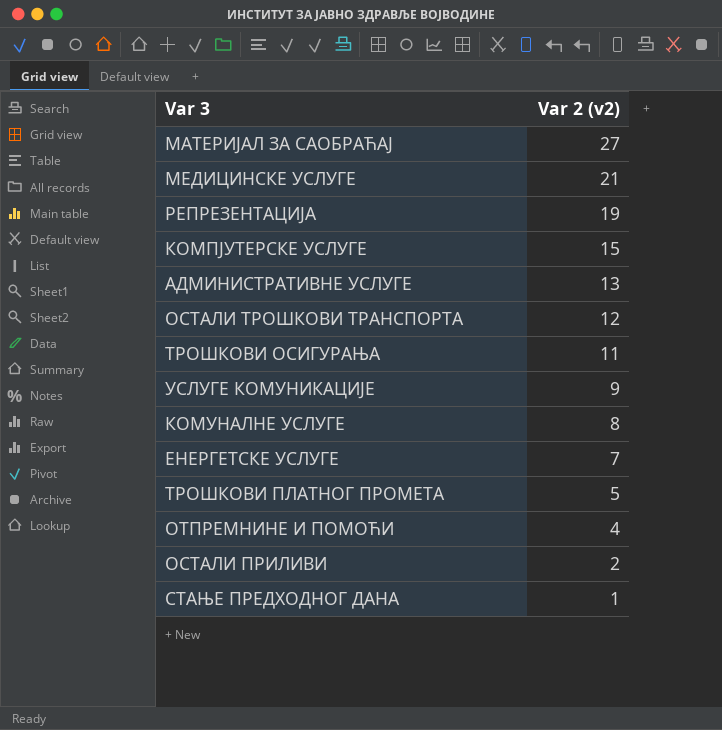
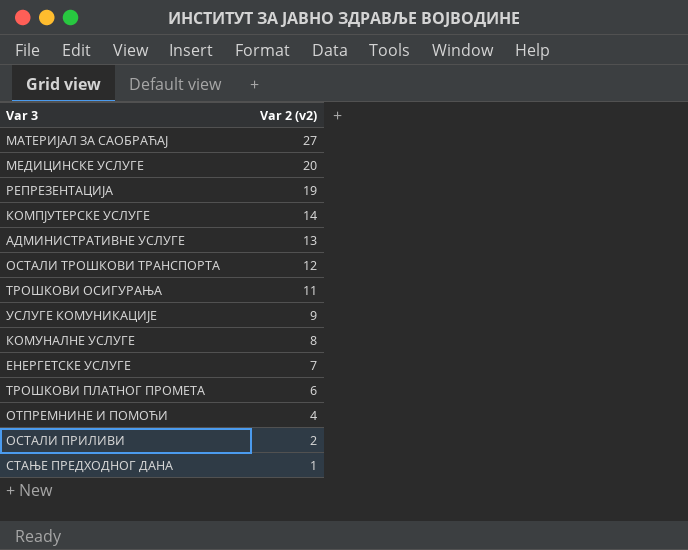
МЕДИЦИНСКЕ УСЛУГЕ | Var 2 (v2): 21 -> 20
КОМПЈУТЕРСКЕ УСЛУГЕ | Var 2 (v2): 15 -> 14
ТРОШКОВИ ПЛАТНОГ ПРОМЕТА | Var 2 (v2): 5 -> 6

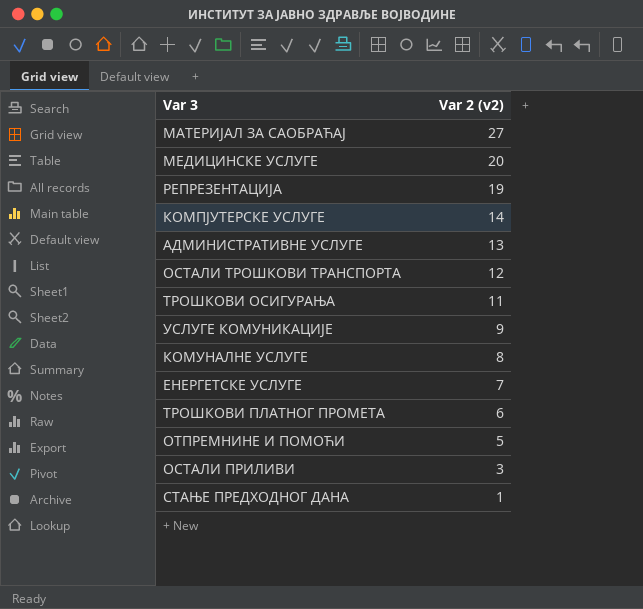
ОТПРЕМНИНЕ И ПОМОЋИ | Var 2 (v2): 4 -> 5
ОСТАЛИ ПРИЛИВИ | Var 2 (v2): 2 -> 3

